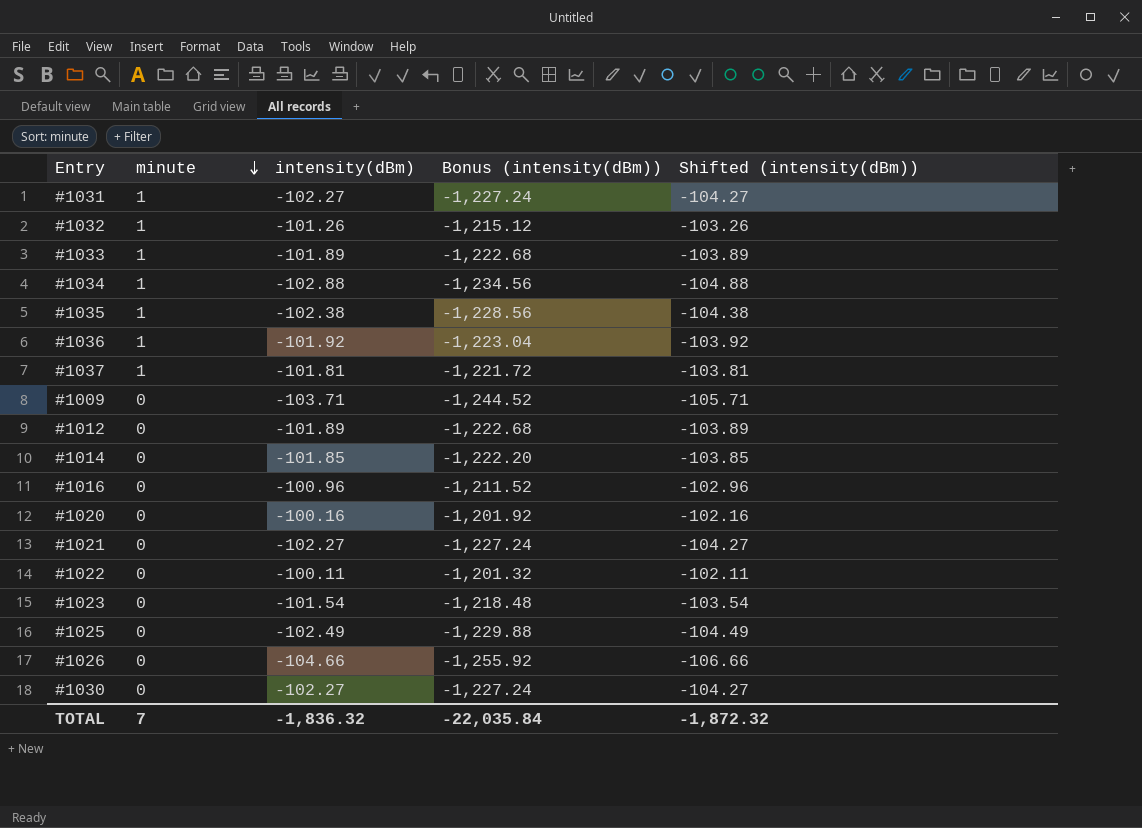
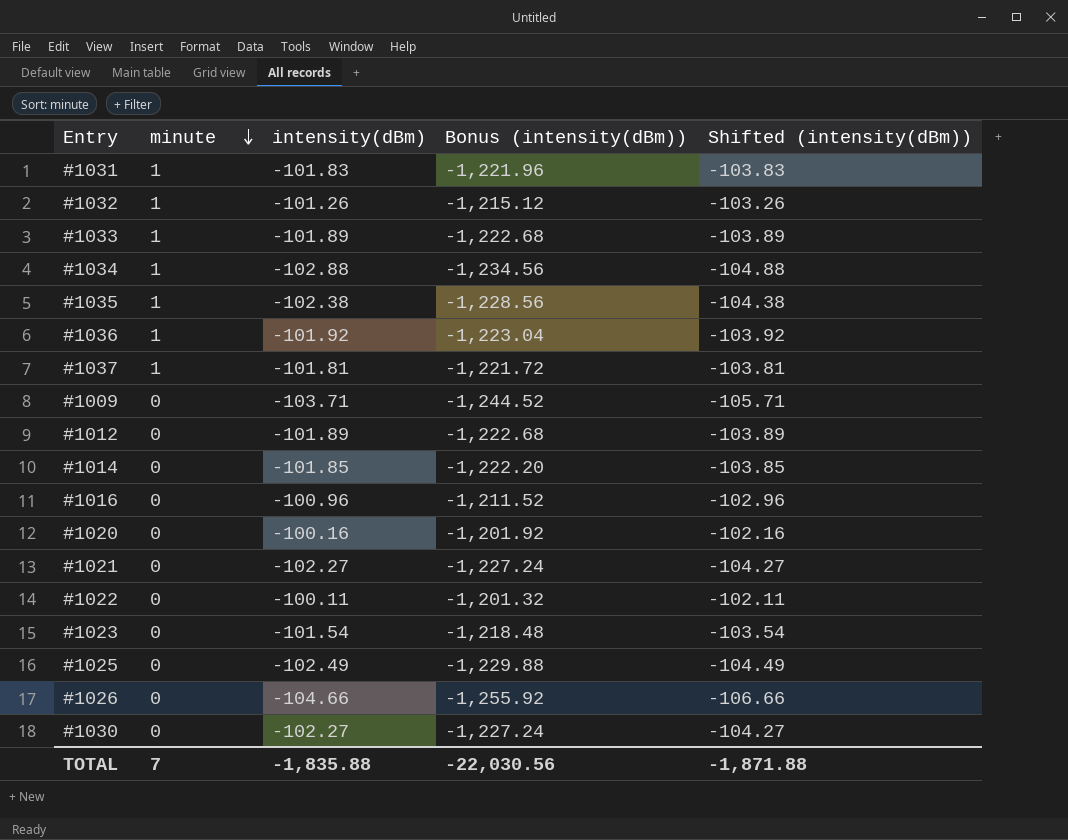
#1031 | intensity(dBm): -102.27 -> -101.83
#1031 | Bonus (intensity(dBm)): -1,227.24 -> -1,221.96
#1031 | Shifted (intensity(dBm)): -104.27 -> -103.83
TOTAL | intensity(dBm): -1,836.32 -> -1,835.88
TOTAL | Bonus (intensity(dBm)): -22,035.84 -> -22,030.56
TOTAL | Shifted (intensity(dBm)): -1,872.32 -> -1,871.88

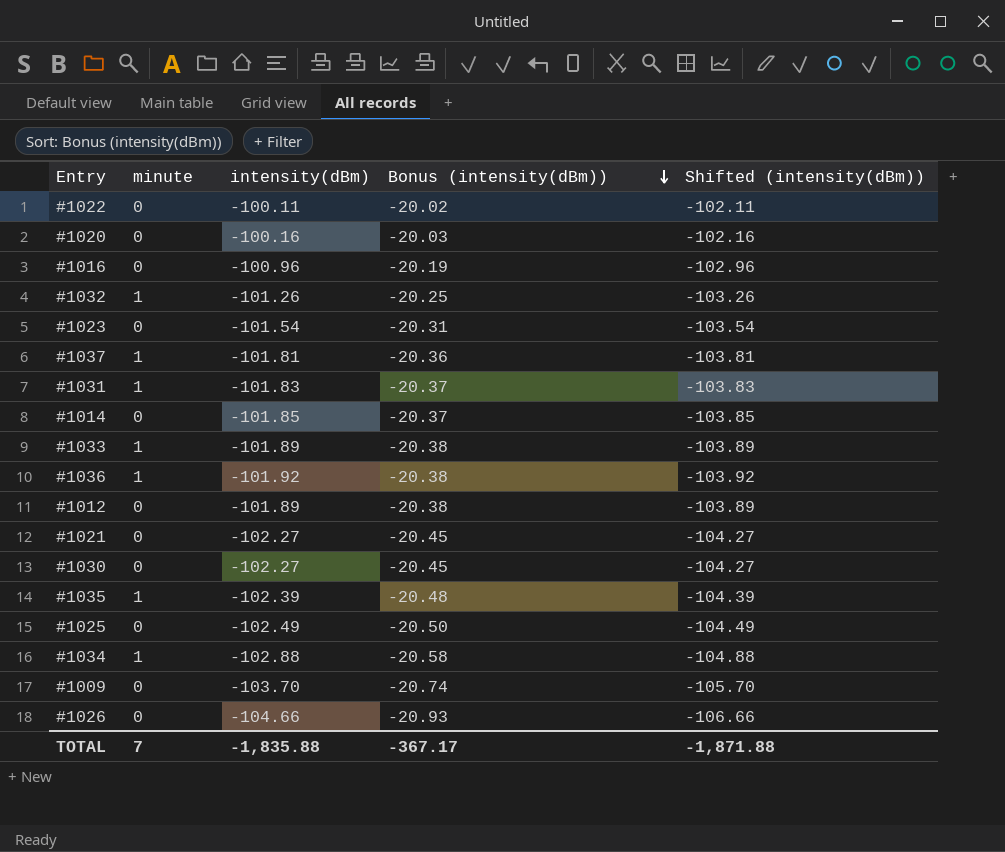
row order: minute descending -> Bonus (intensity(dBm)) descending
column Bonus (intensity(dBm)) | formula: [intensity(dBm)] * 12 -> [intensity(dBm)] * 0.2
#1035 | intensity(dBm): -102.38 -> -102.39
#1035 | Shifted (intensity(dBm)): -104.38 -> -104.39
#1009 | intensity(dBm): -103.71 -> -103.70
#1009 | Shifted (intensity(dBm)): -105.71 -> -105.70
TOTAL | Bonus (intensity(dBm)): -22,030.56 -> -367.17

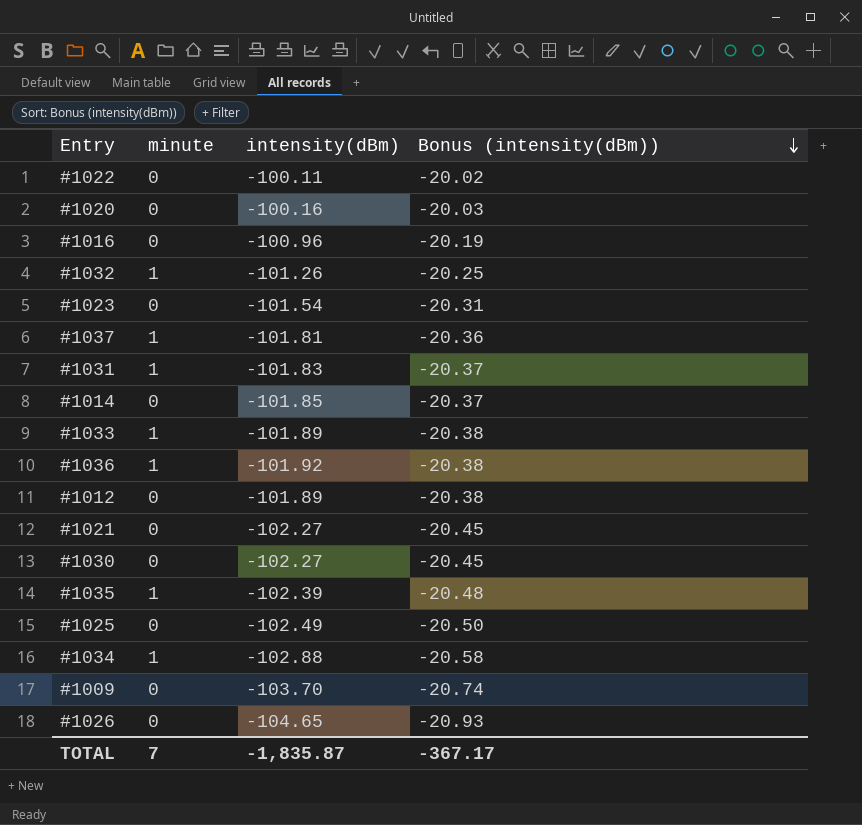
column Shifted (intensity(dBm)) | formula: [intensity(dBm)] - 2 -> none
#1026 | intensity(dBm): -104.66 -> -104.65
TOTAL | intensity(dBm): -1,835.88 -> -1,835.87

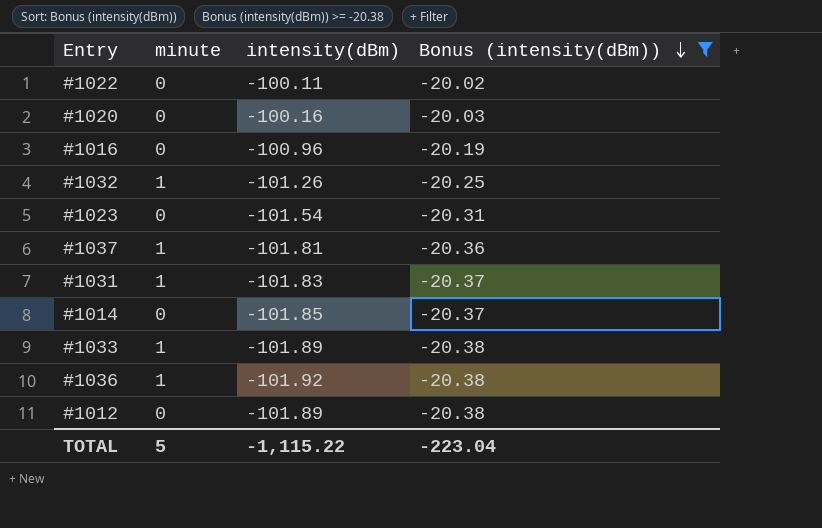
filter: none -> Bonus (intensity(dBm)) >= -20.38
TOTAL | minute: 7 -> 5
TOTAL | intensity(dBm): -1,835.87 -> -1,115.22
TOTAL | Bonus (intensity(dBm)): -367.17 -> -223.04

